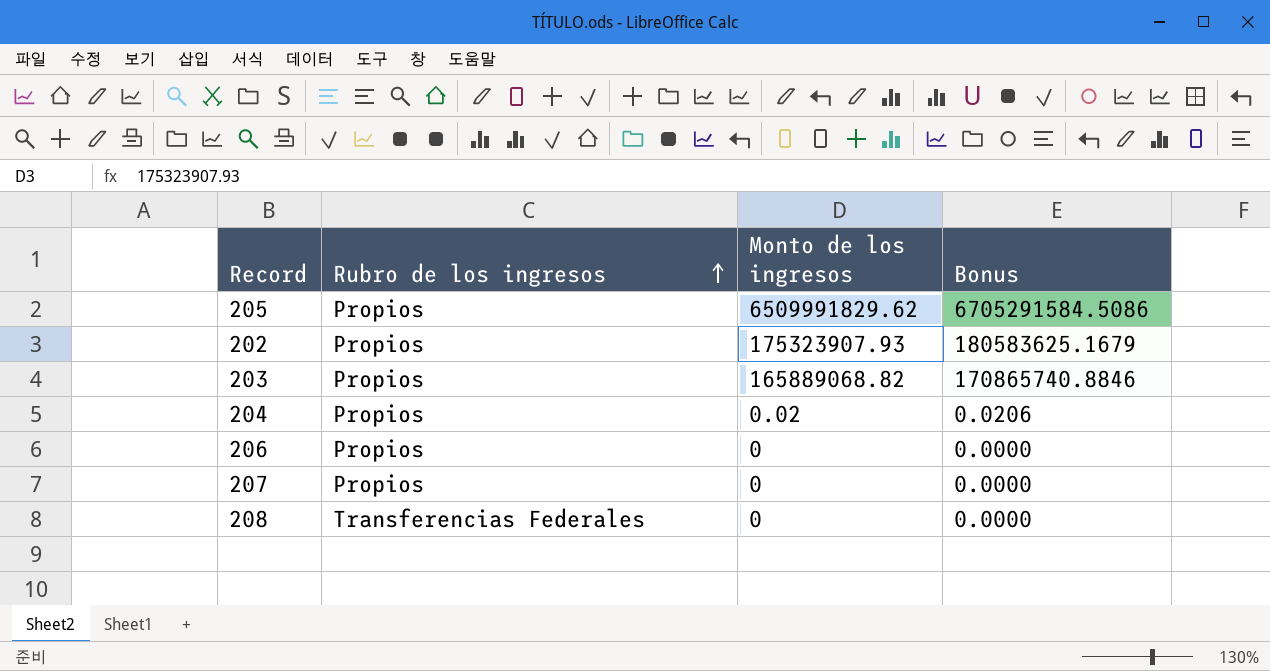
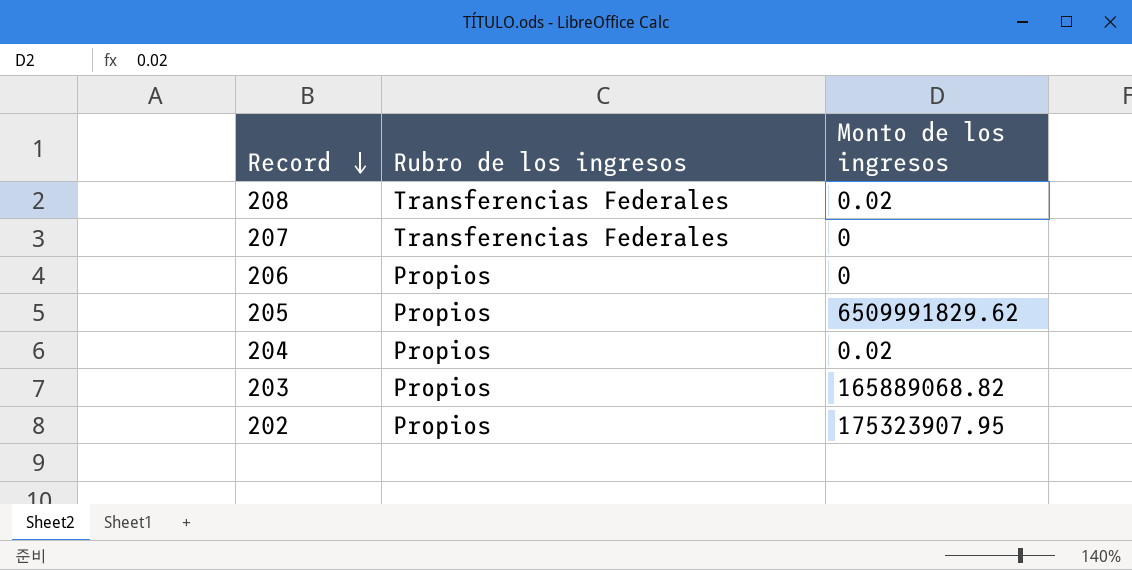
row order: Rubro de los ingresos ascending -> Record descending
column Bonus | formula: [Monto de los ingresos] * 1.03 -> none
208 | Monto de los ingresos: 0 -> 0.02
207 | Rubro de los ingresos: Propios -> Transferencias Federales
202 | Monto de los ingresos: 175323907.93 -> 175323907.95

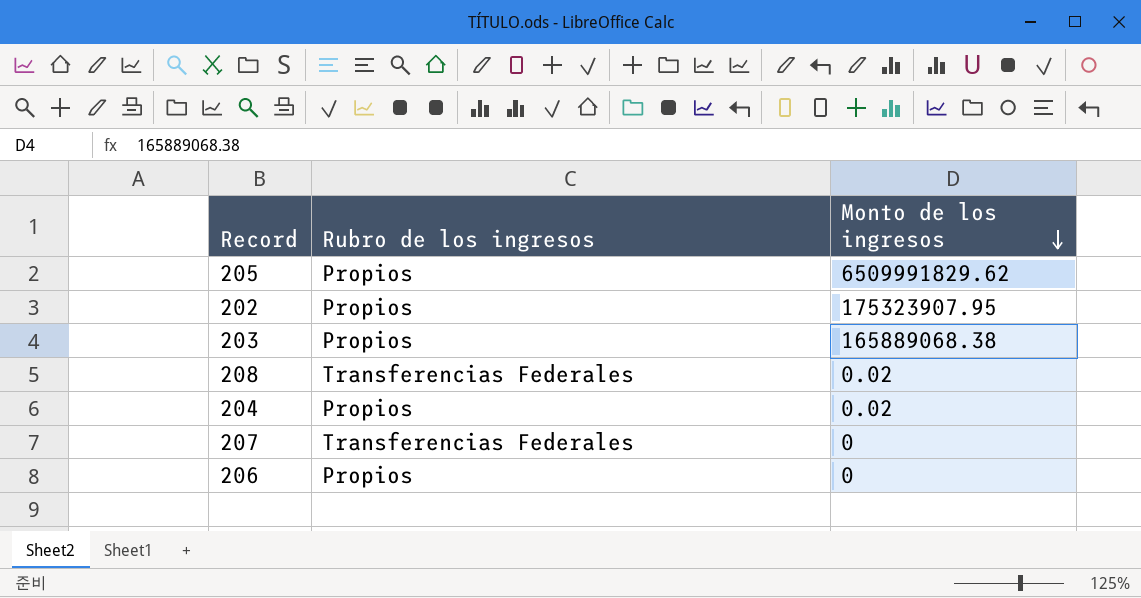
row order: Record descending -> Monto de los ingresos descending
203 | Monto de los ingresos: 165889068.82 -> 165889068.38

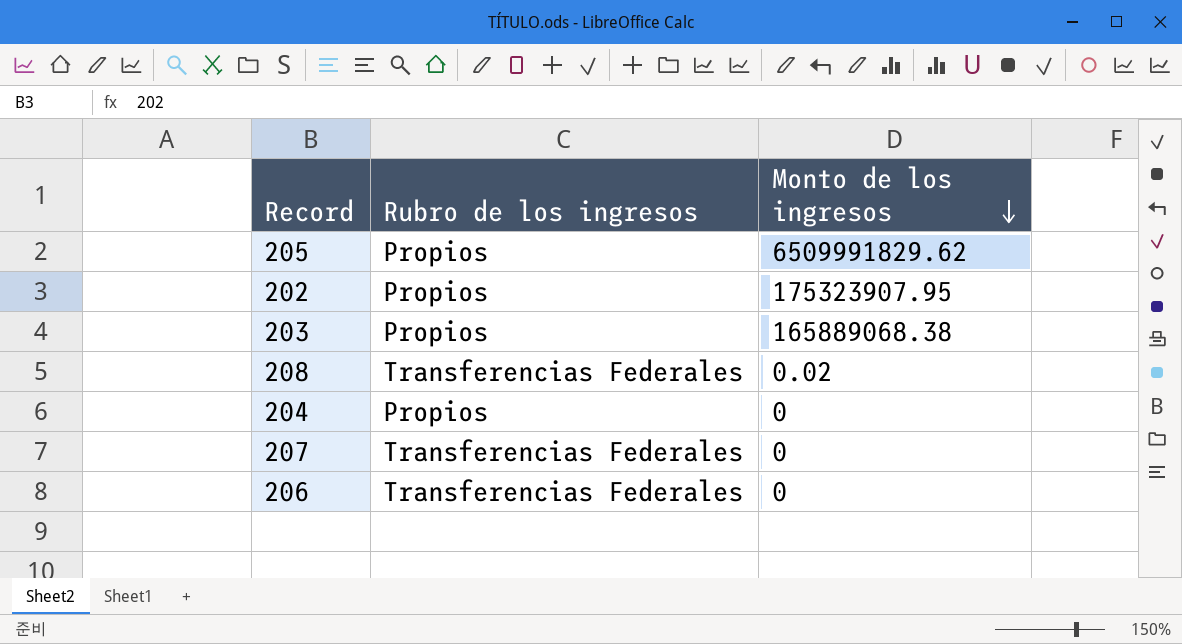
204 | Monto de los ingresos: 0.02 -> 0
206 | Rubro de los ingresos: Propios -> Transferencias Federales

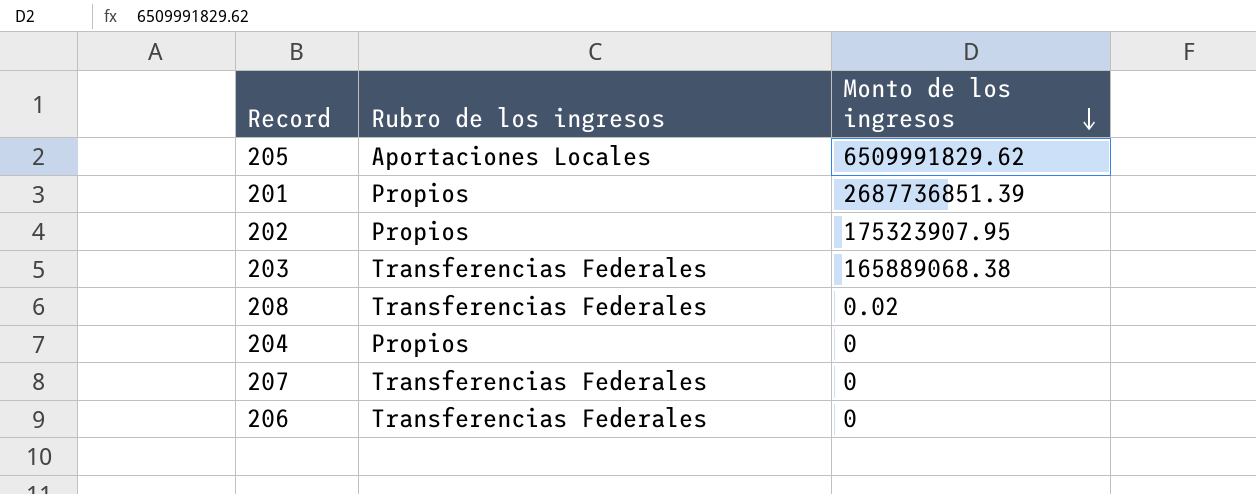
205 | Rubro de los ingresos: Propios -> Aportaciones Locales
row 201: none -> Propios | 2687736851.39
203 | Rubro de los ingresos: Propios -> Transferencias Federales

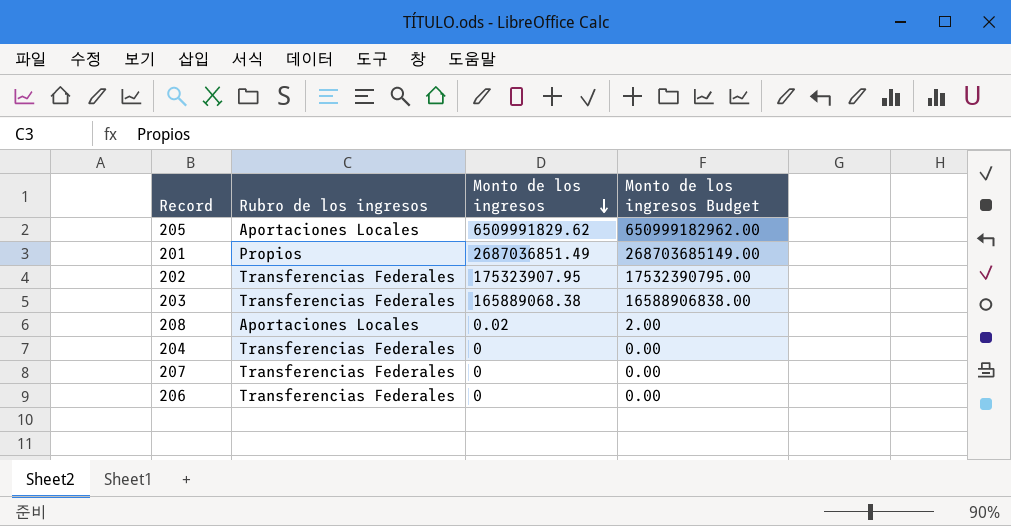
column Monto de los ingresos Budget | formula: none -> [Monto de los ingresos] * 100
201 | Monto de los ingresos: 2687736851.39 -> 2687036851.49
202 | Rubro de los ingresos: Propios -> Transferencias Federales
208 | Rubro de los ingresos: Transferencias Federales -> Aportaciones Locales
204 | Rubro de los ingresos: Propios -> Transferencias Federales

